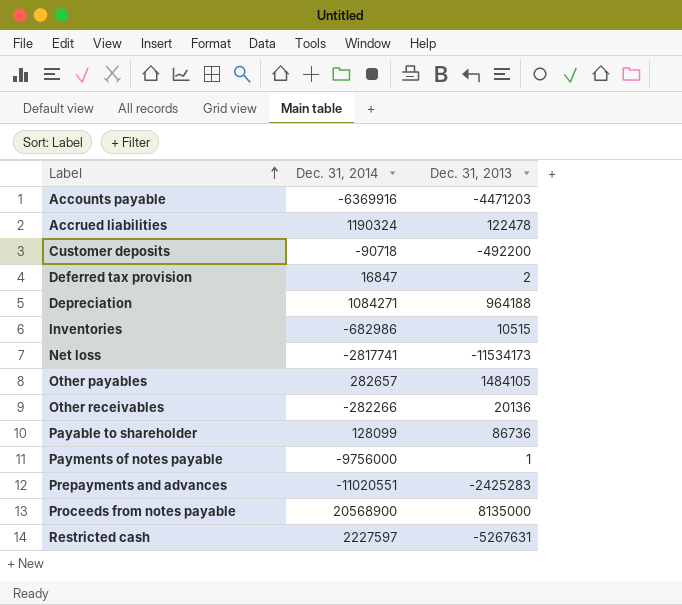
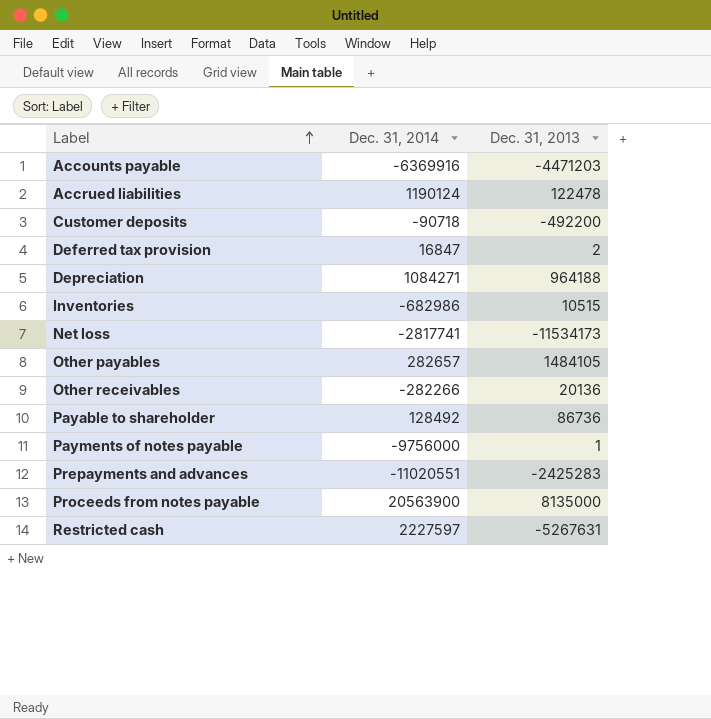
Accrued liabilities | Dec. 31, 2014: 1190324 -> 1190124
Payable to shareholder | Dec. 31, 2014: 128099 -> 128492
Proceeds from notes payable | Dec. 31, 2014: 20568900 -> 20563900

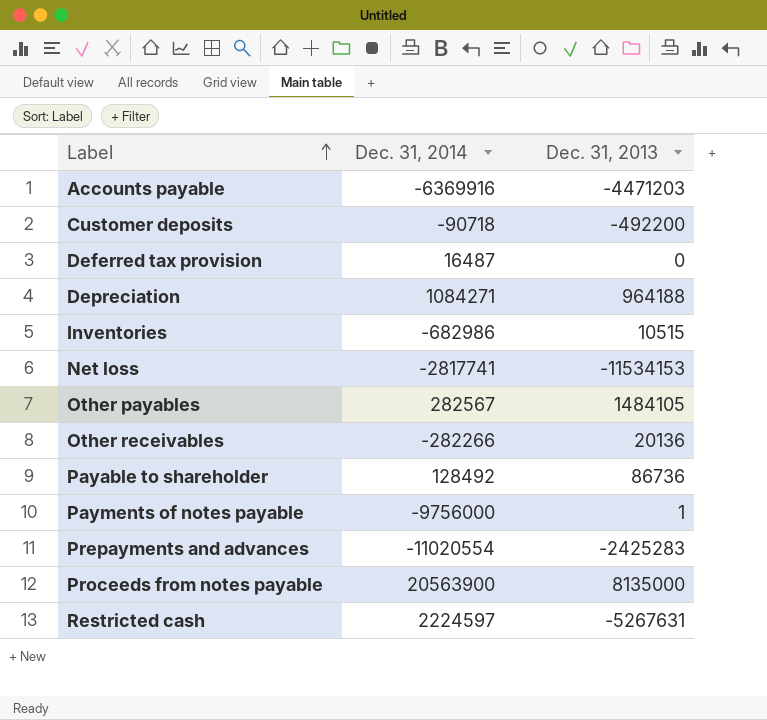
row Accrued liabilities: 1190124 | 122478 -> none
Deferred tax provision | Dec. 31, 2014: 16847 -> 16487
Deferred tax provision | Dec. 31, 2013: 2 -> 0
Net loss | Dec. 31, 2013: -11534173 -> -11534153
Other payables | Dec. 31, 2014: 282657 -> 282567
Prepayments and advances | Dec. 31, 2014: -11020551 -> -11020554
Restricted cash | Dec. 31, 2014: 2227597 -> 2224597

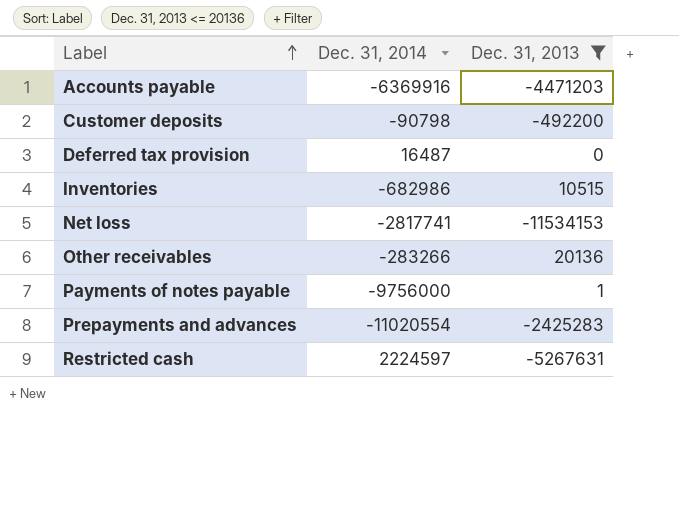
filter: none -> Dec. 31, 2013 <= 20136
Customer deposits | Dec. 31, 2014: -90718 -> -90798
Other receivables | Dec. 31, 2014: -282266 -> -283266

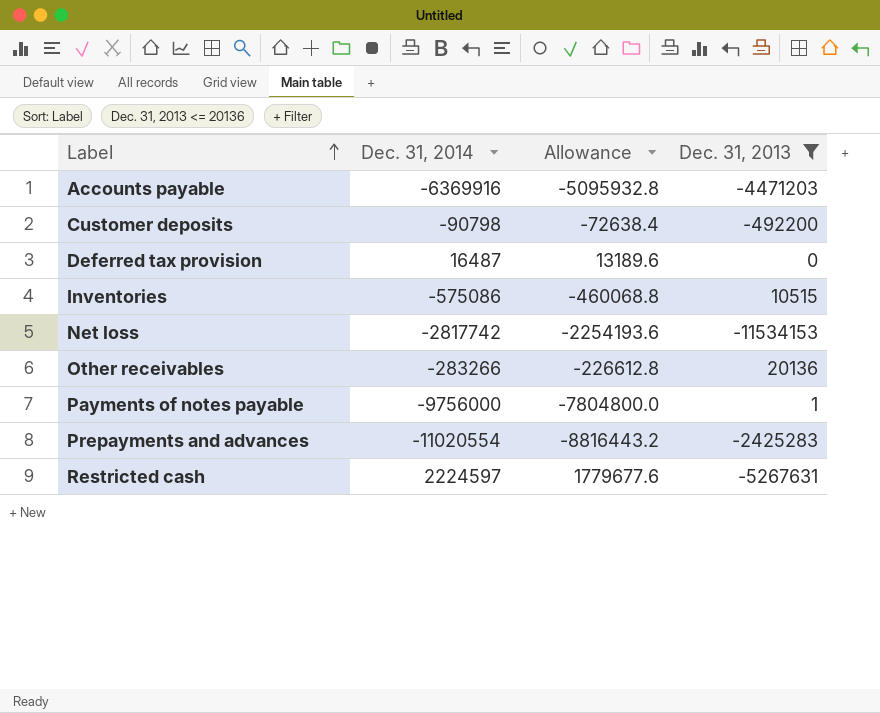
column Allowance | formula: none -> [Dec. 31, 2014] * 0.8
Inventories | Dec. 31, 2014: -682986 -> -575086
Net loss | Dec. 31, 2014: -2817741 -> -2817742

